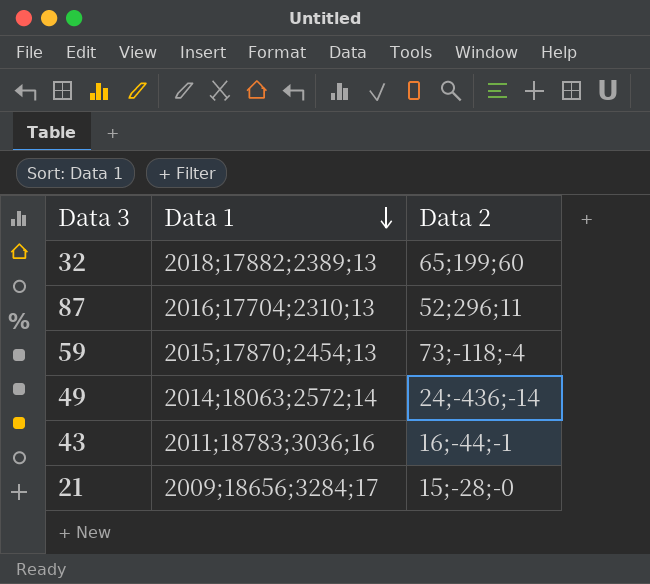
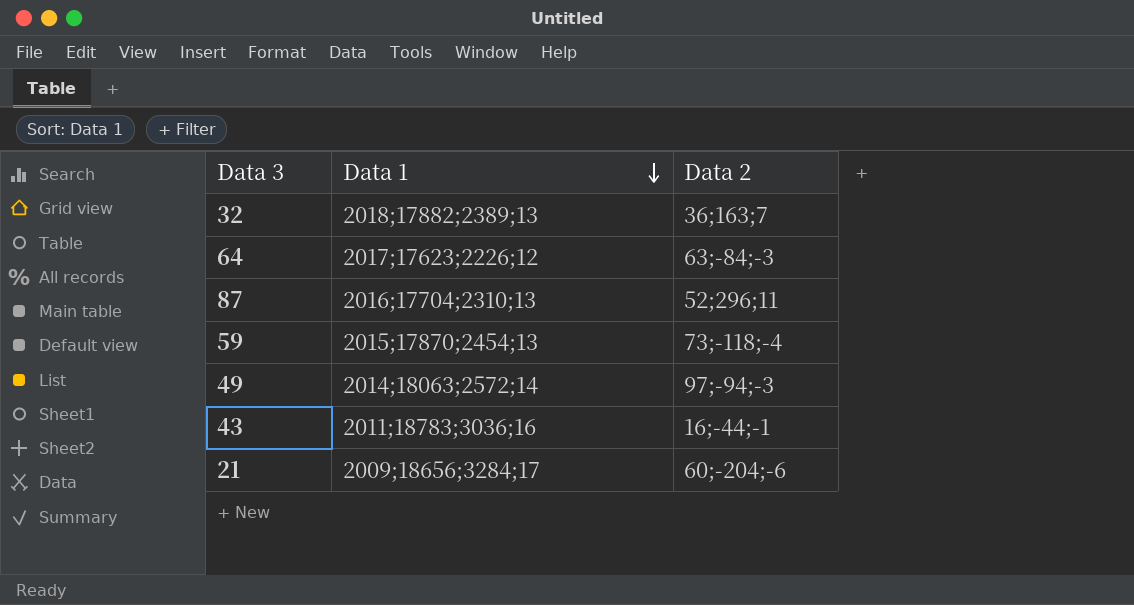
32 | Data 2: 65;199;60 -> 36;163;7
row 64: none -> 2017;17623;2226;12 | 63;-84;-3
49 | Data 2: 24;-436;-14 -> 97;-94;-3
21 | Data 2: 15;-28;-0 -> 60;-204;-6

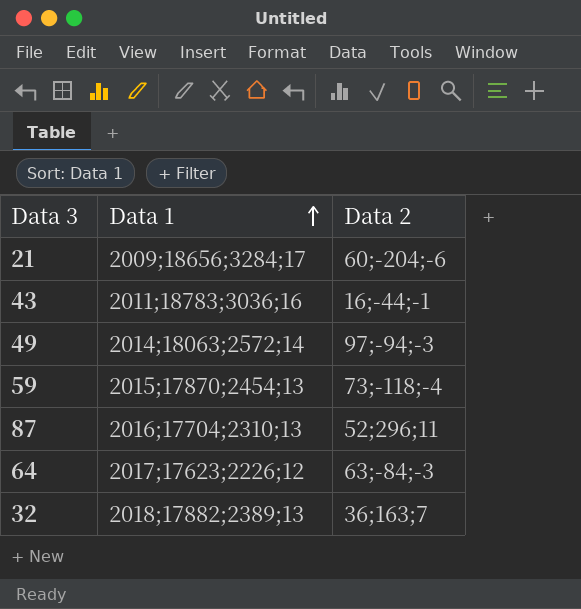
row order: Data 1 descending -> Data 1 ascending

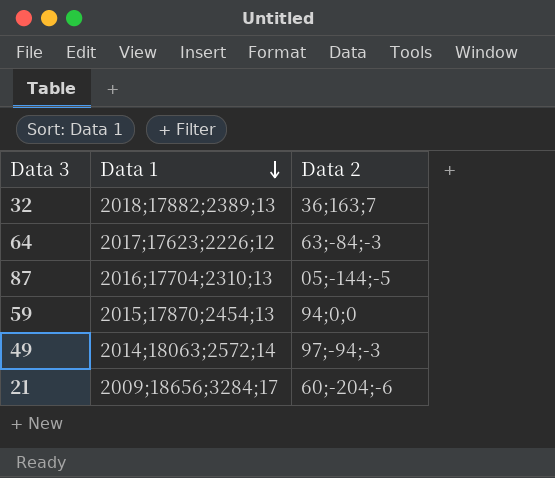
row order: Data 1 ascending -> Data 1 descending
row 43: 2011;18783;3036;16 | 16;-44;-1 -> none
87 | Data 2: 52;296;11 -> 05;-144;-5
59 | Data 2: 73;-118;-4 -> 94;0;0

